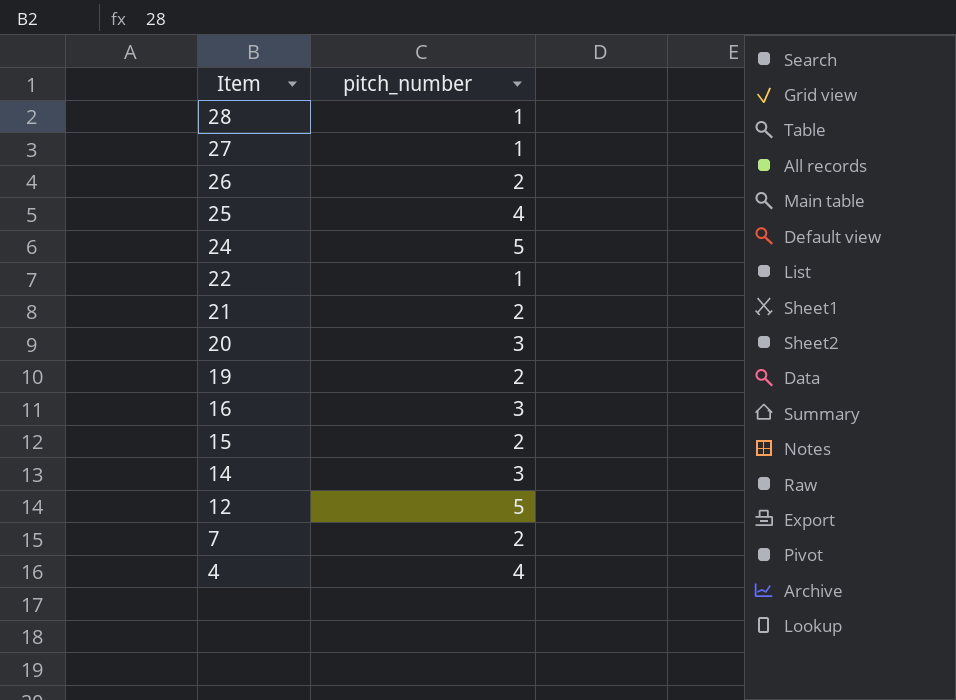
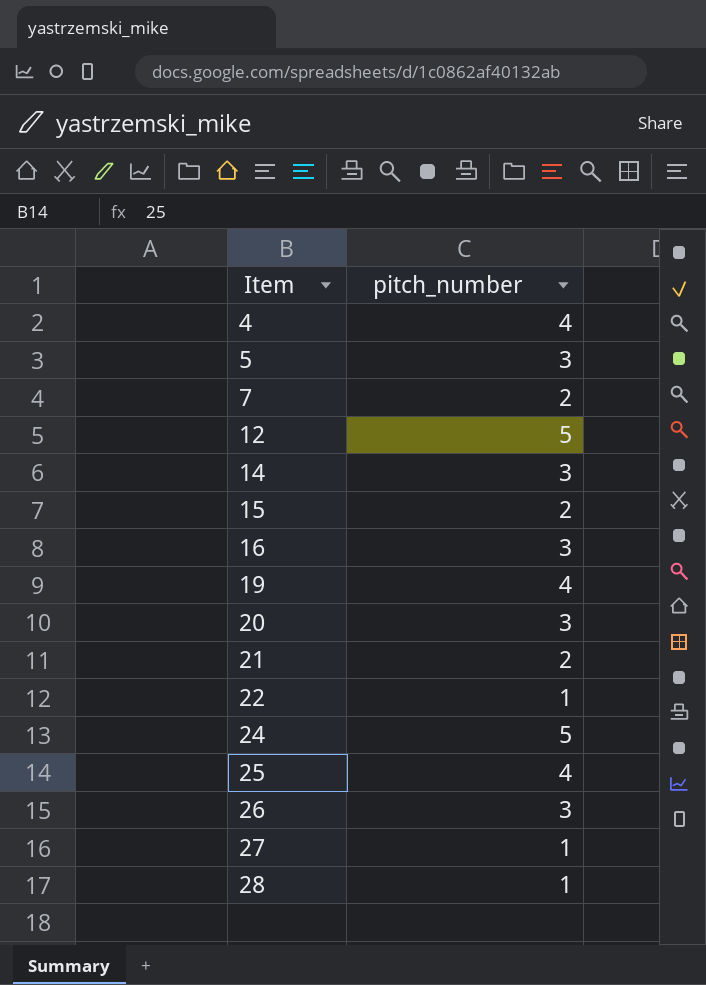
row order: Item descending -> Item ascending
row 5: none -> 3
19 | pitch_number: 2 -> 4
26 | pitch_number: 2 -> 3

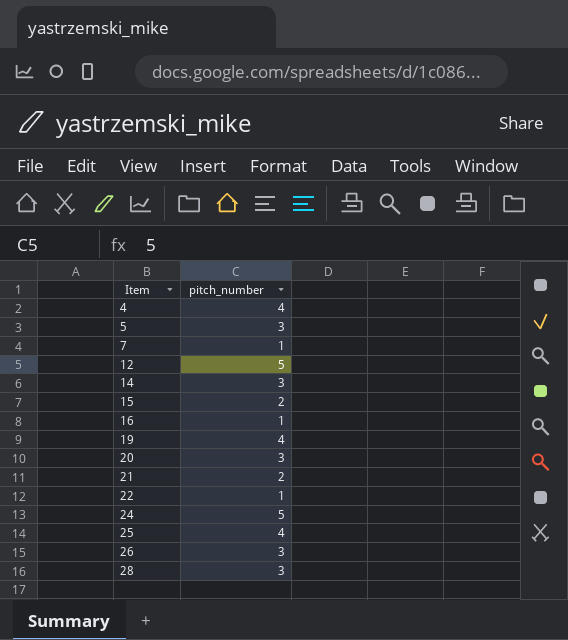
row 27: 1 -> none
7 | pitch_number: 2 -> 1
16 | pitch_number: 3 -> 1
28 | pitch_number: 1 -> 3

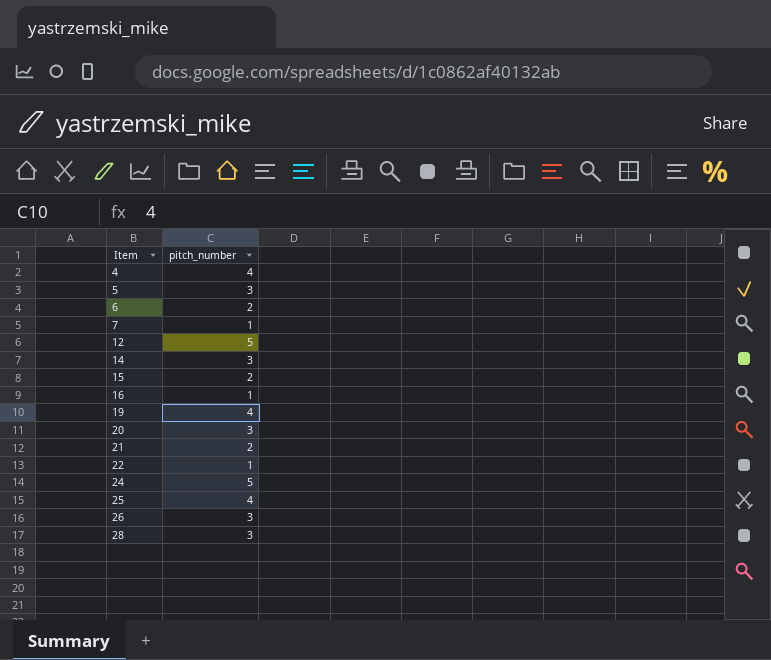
row 6: none -> 2

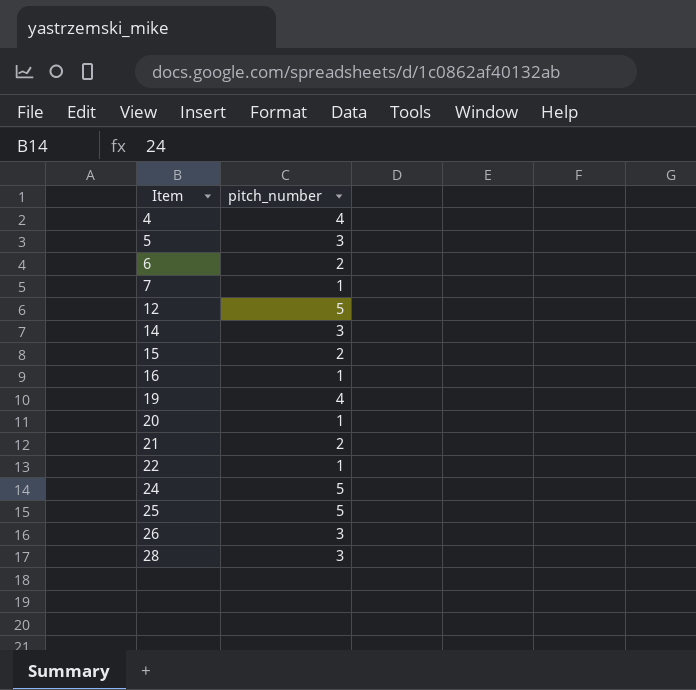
20 | pitch_number: 3 -> 1
25 | pitch_number: 4 -> 5

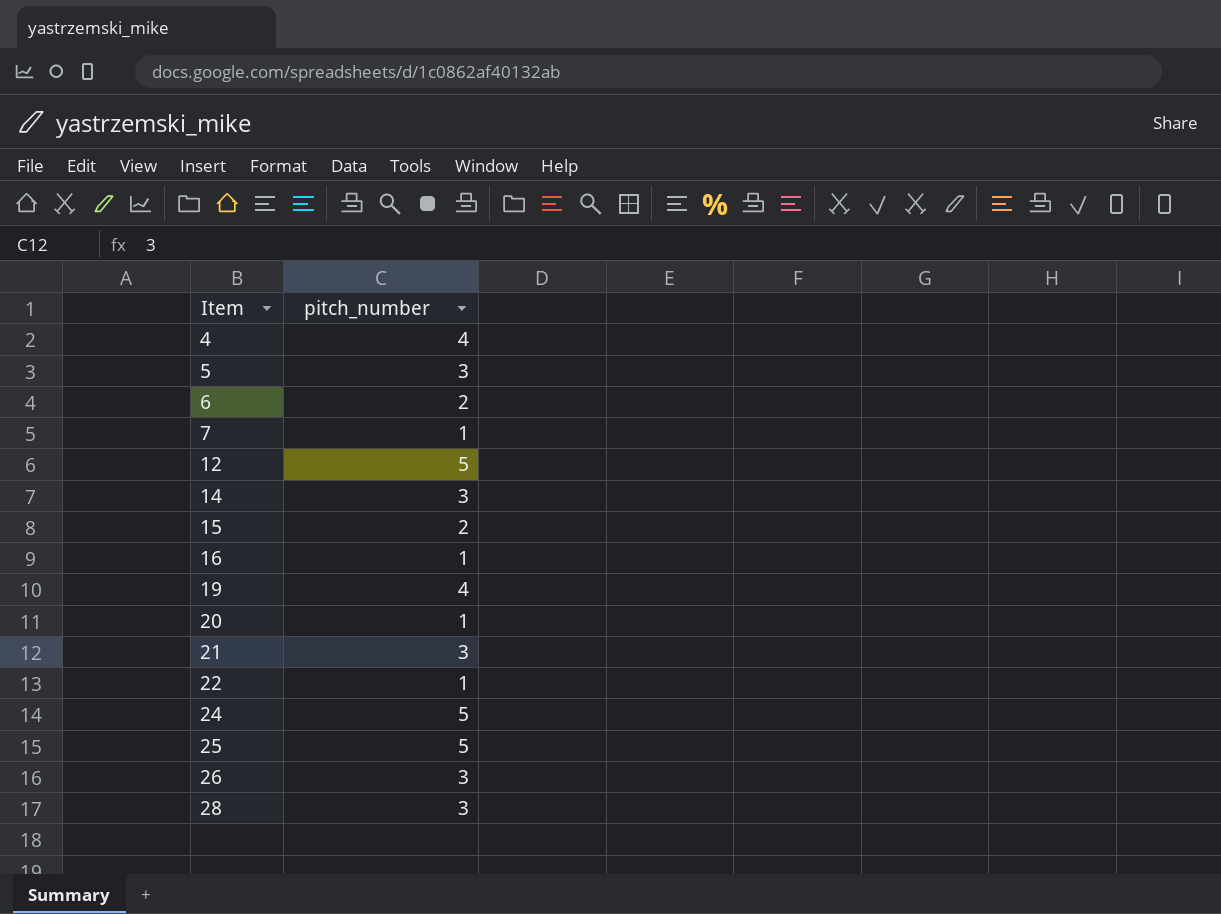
21 | pitch_number: 2 -> 3

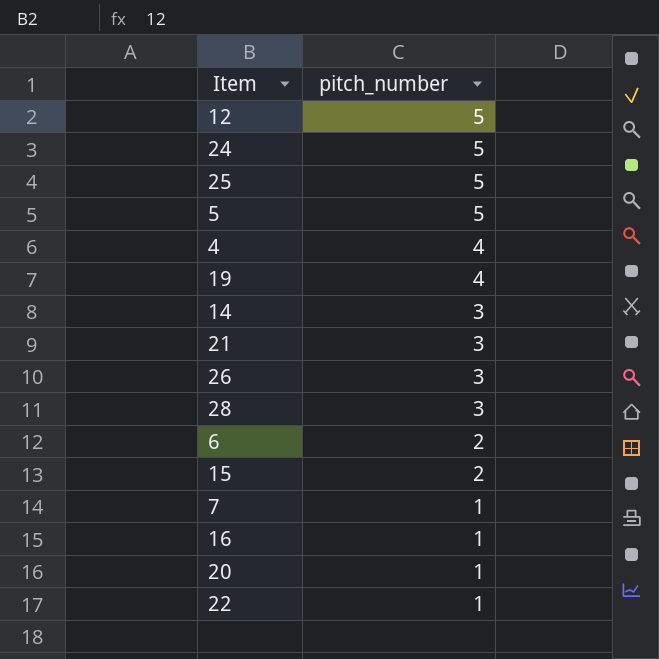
row order: Item ascending -> pitch_number descending
5 | pitch_number: 3 -> 5

